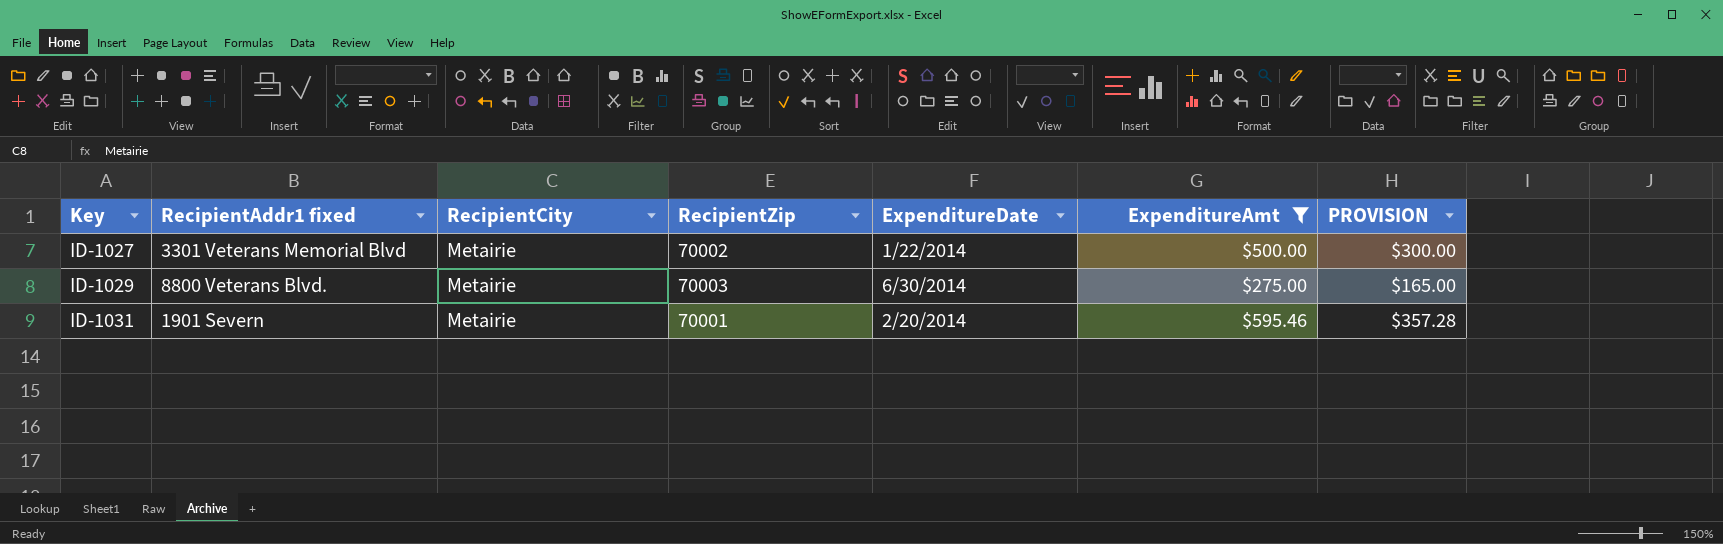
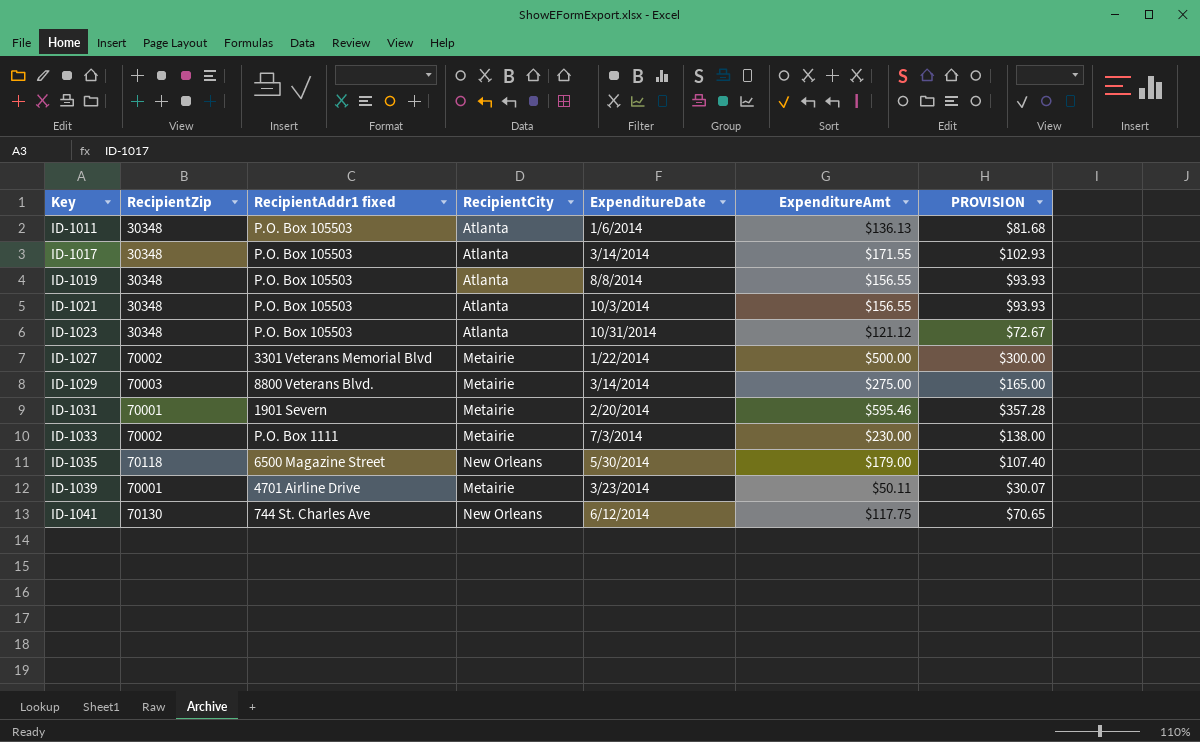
filter: ExpenditureAmt >= $275.00 -> none
column RecipientZip | position: 4 -> 2
ID-1029 | ExpenditureDate: 6/30/2014 -> 3/14/2014

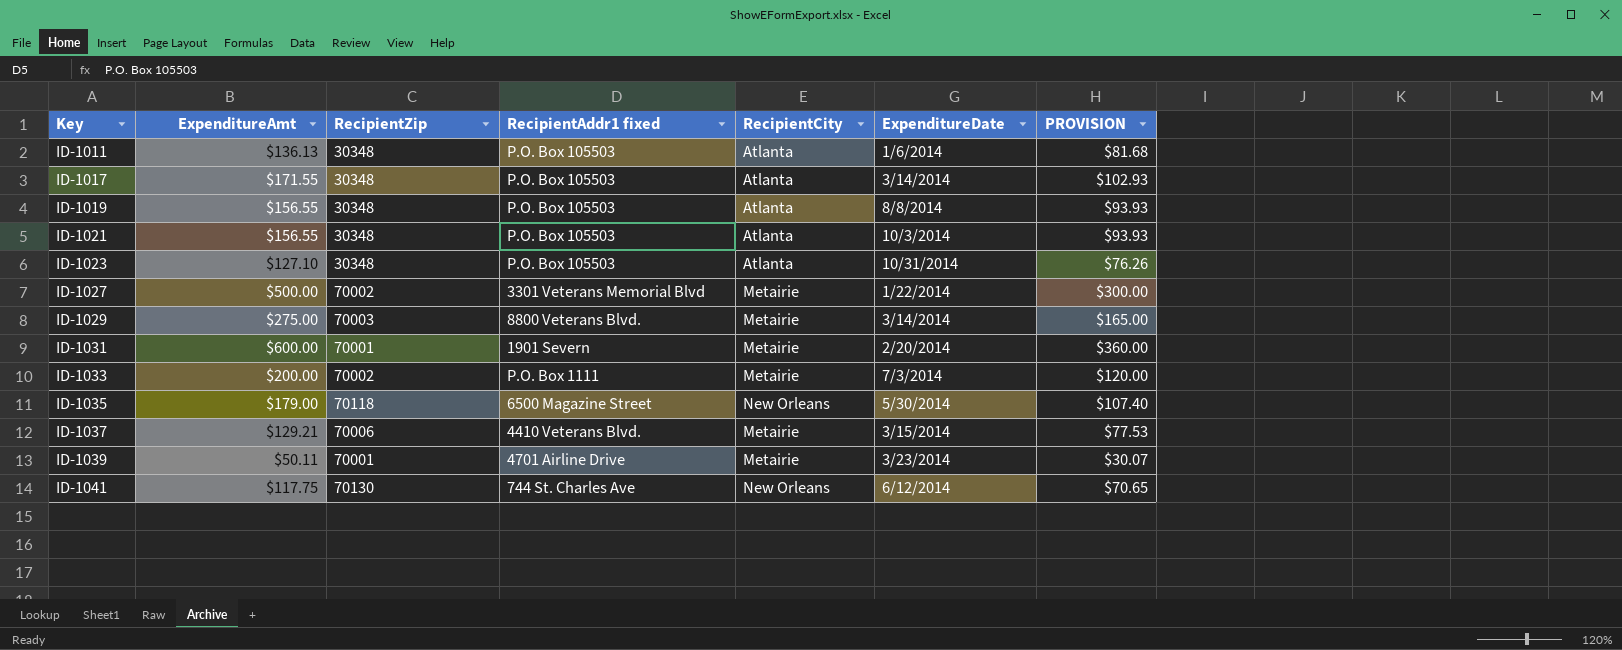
column ExpenditureAmt | position: 6 -> 2
ID-1023 | ExpenditureAmt: $121.12 -> $127.10
ID-1023 | PROVISION: $72.67 -> $76.26
ID-1031 | ExpenditureAmt: $595.46 -> $600.00
ID-1031 | PROVISION: $357.28 -> $360.00
ID-1033 | ExpenditureAmt: $230.00 -> $200.00
ID-1033 | PROVISION: $138.00 -> $120.00
row ID-1037: none -> $129.21 | 70006 | 4410 Veterans Blvd. | Metairie | 3/15/2014 | $77.53

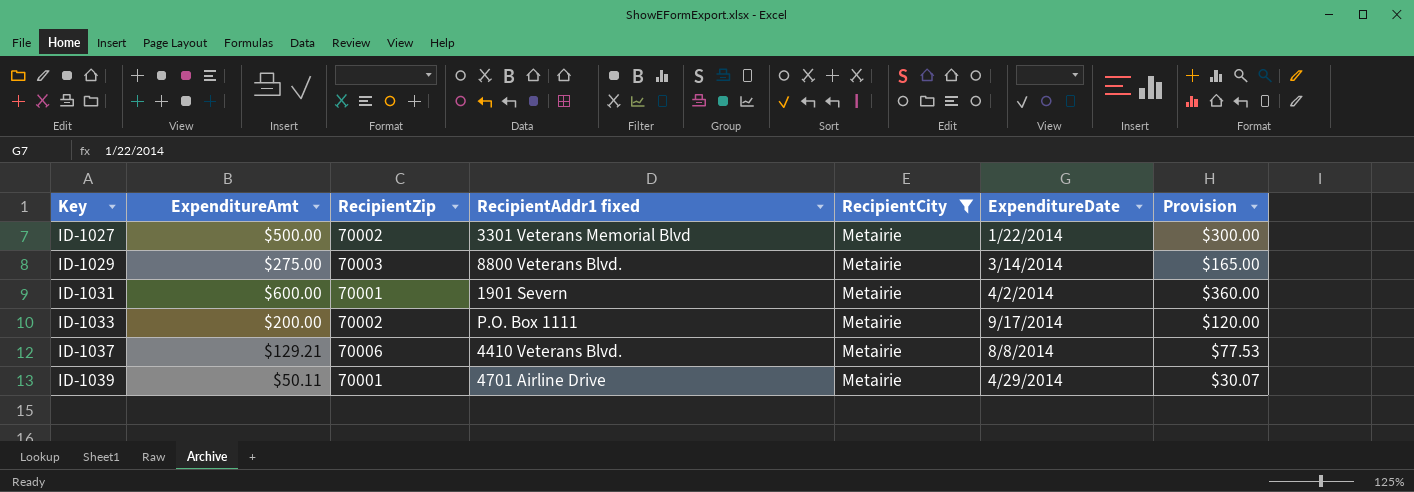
filter: none -> RecipientCity = Metairie
column name: PROVISION -> Provision
ID-1031 | ExpenditureDate: 2/20/2014 -> 4/2/2014
ID-1033 | ExpenditureDate: 7/3/2014 -> 9/17/2014
ID-1037 | ExpenditureDate: 3/15/2014 -> 8/8/2014
ID-1039 | ExpenditureDate: 3/23/2014 -> 4/29/2014

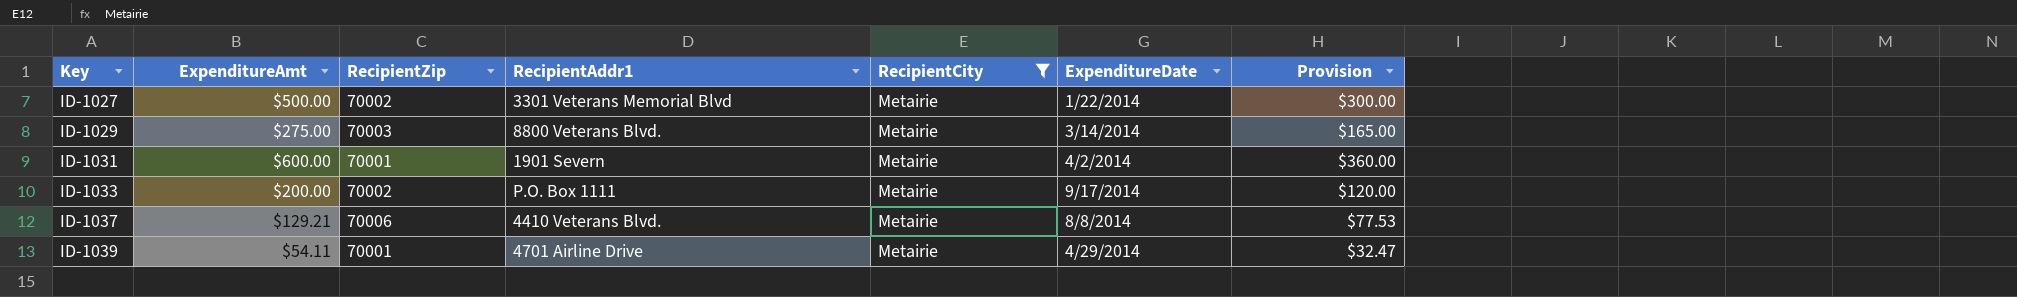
column name: RecipientAddr1 fixed -> RecipientAddr1
ID-1039 | ExpenditureAmt: $50.11 -> $54.11
ID-1039 | Provision: $30.07 -> $32.47

